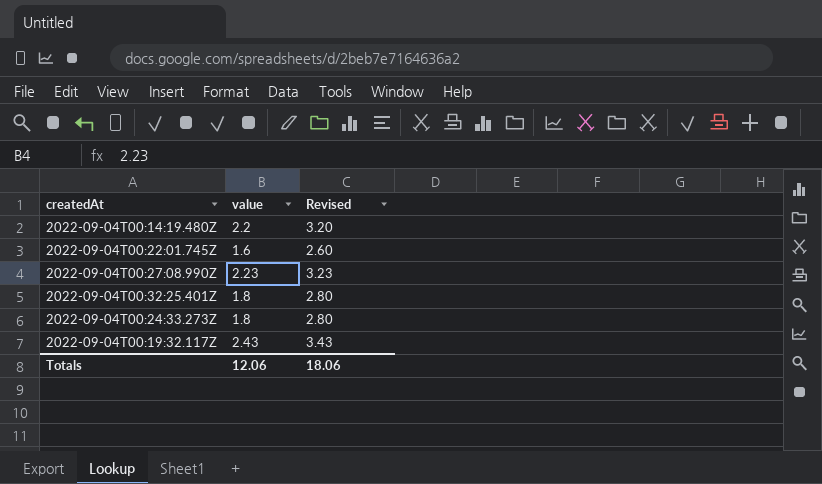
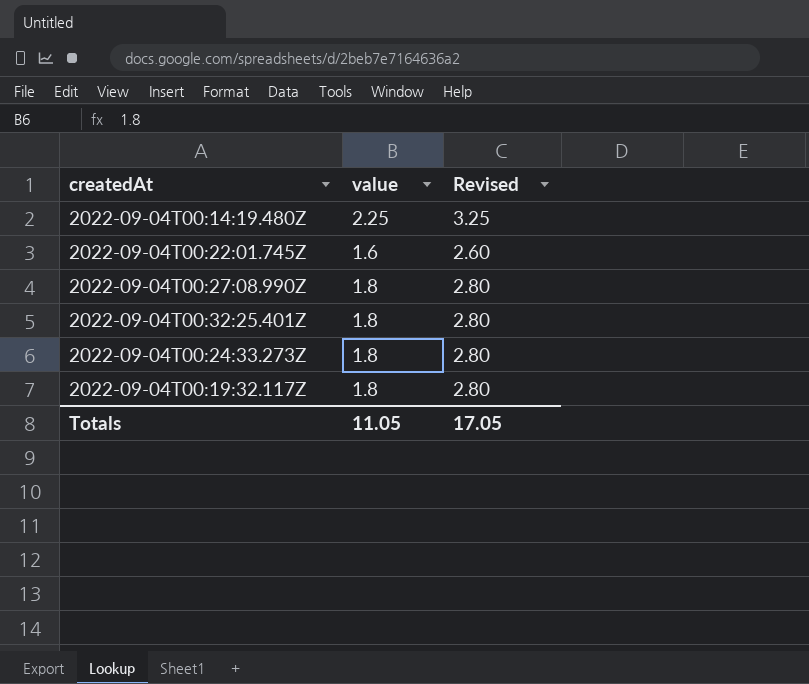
2022-09-04T00:14:19.480Z | value: 2.2 -> 2.25
2022-09-04T00:14:19.480Z | Revised: 3.20 -> 3.25
2022-09-04T00:27:08.990Z | value: 2.23 -> 1.8
2022-09-04T00:27:08.990Z | Revised: 3.23 -> 2.80
2022-09-04T00:19:32.117Z | value: 2.43 -> 1.8
2022-09-04T00:19:32.117Z | Revised: 3.43 -> 2.80
Totals | value: 12.06 -> 11.05
Totals | Revised: 18.06 -> 17.05

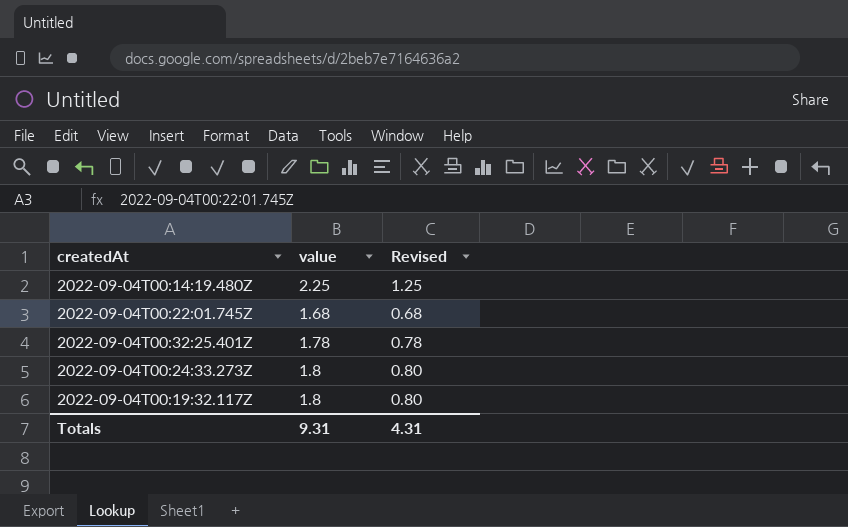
column Revised | formula: [value] + 1 -> [value] - 1
row 2022-09-04T00:27:08.990Z: 1.8 | 2.80 -> none
2022-09-04T00:22:01.745Z | value: 1.6 -> 1.68
2022-09-04T00:32:25.401Z | value: 1.8 -> 1.78
Totals | value: 11.05 -> 9.31
Totals | Revised: 17.05 -> 4.31

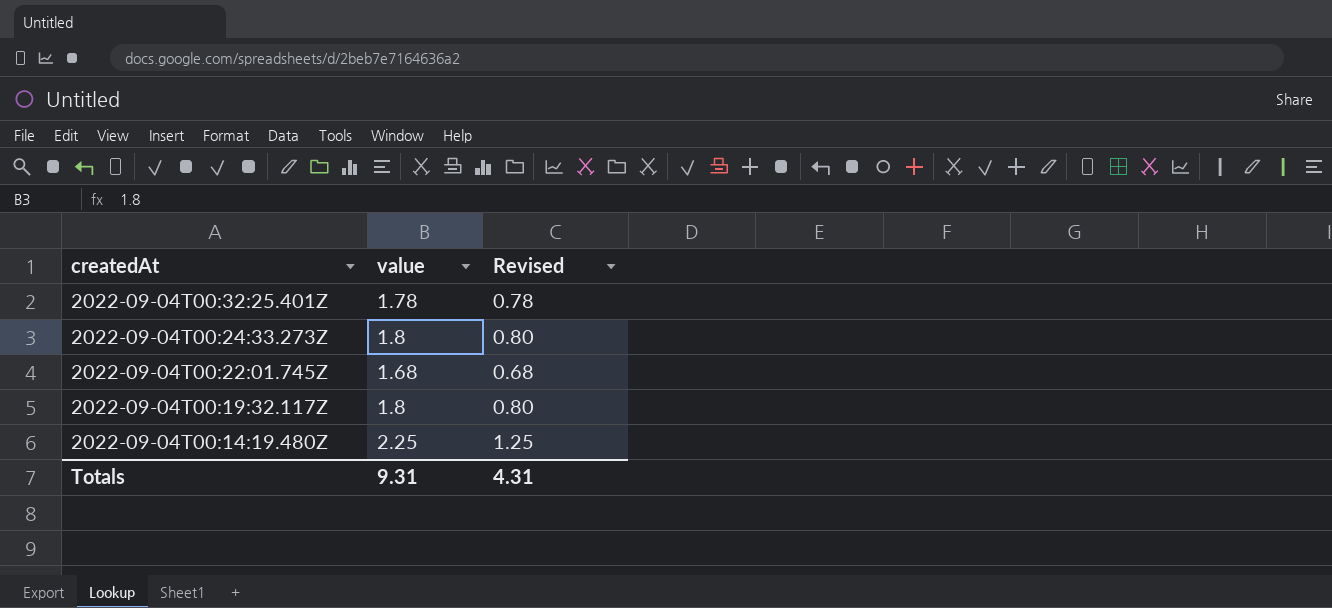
row order: none -> createdAt descending

